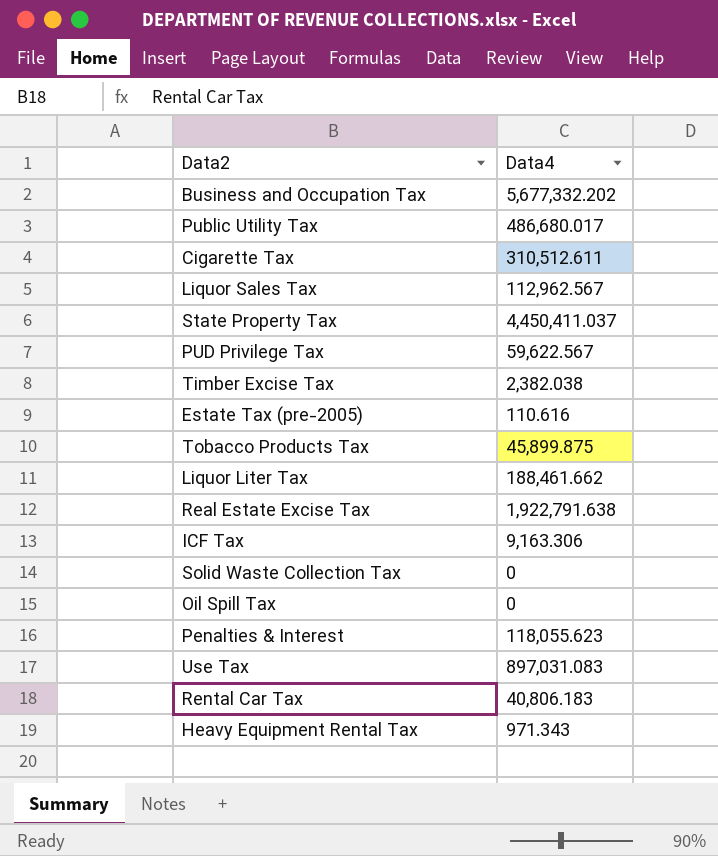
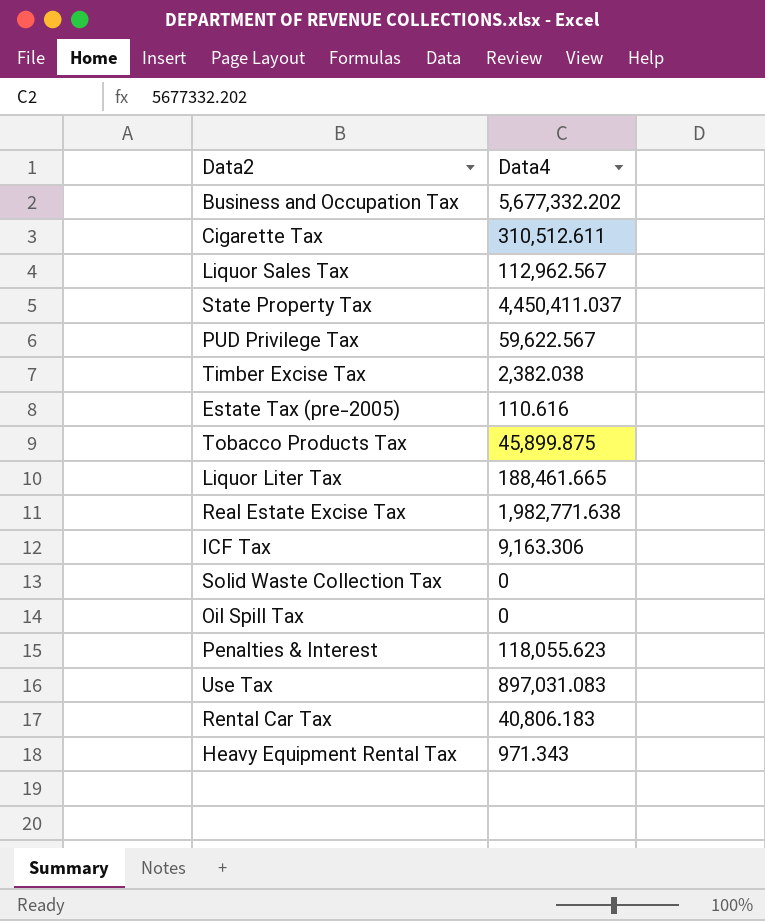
row Public Utility Tax: 486,680.017 -> none
Liquor Liter Tax | Data4: 188,461.662 -> 188,461.665
Real Estate Excise Tax | Data4: 1,922,791.638 -> 1,982,771.638

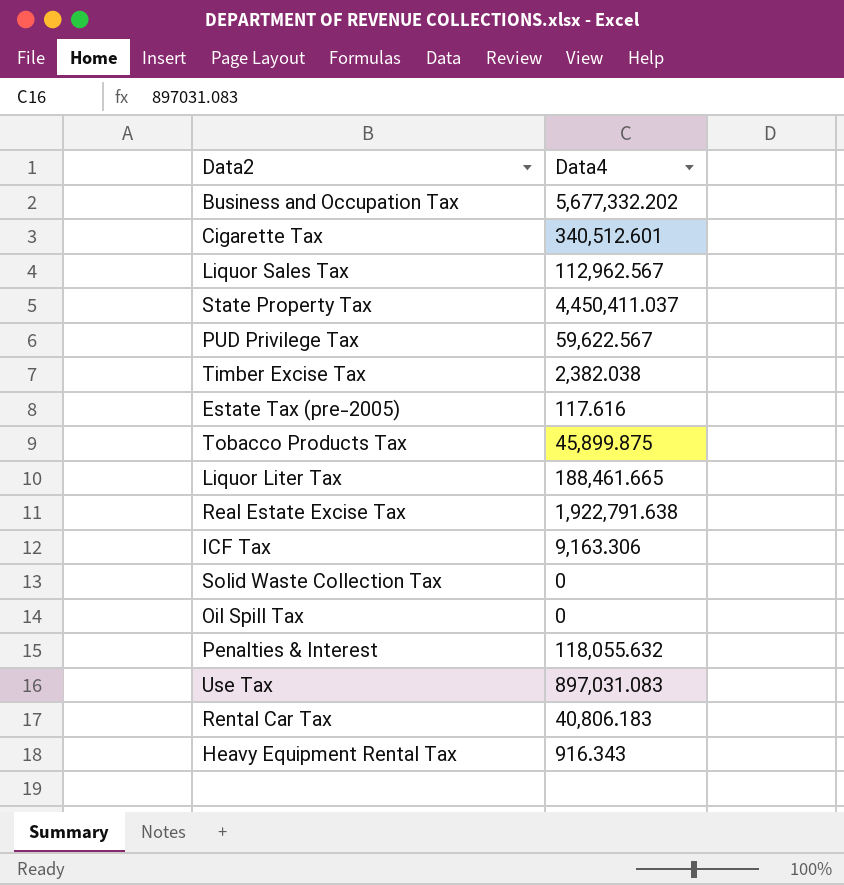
Cigarette Tax | Data4: 310,512.611 -> 340,512.601
Estate Tax (pre-2005) | Data4: 110.616 -> 117.616
Real Estate Excise Tax | Data4: 1,982,771.638 -> 1,922,791.638
Penalties & Interest | Data4: 118,055.623 -> 118,055.632
Heavy Equipment Rental Tax | Data4: 971.343 -> 916.343

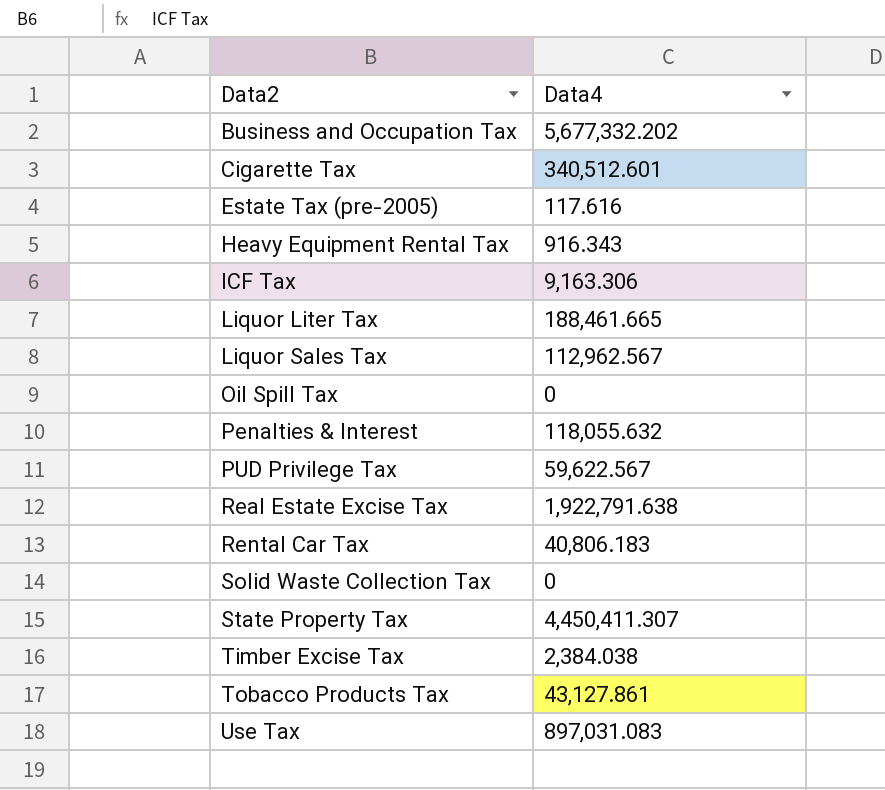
row order: none -> Data2 ascending
State Property Tax | Data4: 4,450,411.037 -> 4,450,411.307
Timber Excise Tax | Data4: 2,382.038 -> 2,384.038
Tobacco Products Tax | Data4: 45,899.875 -> 43,127.861

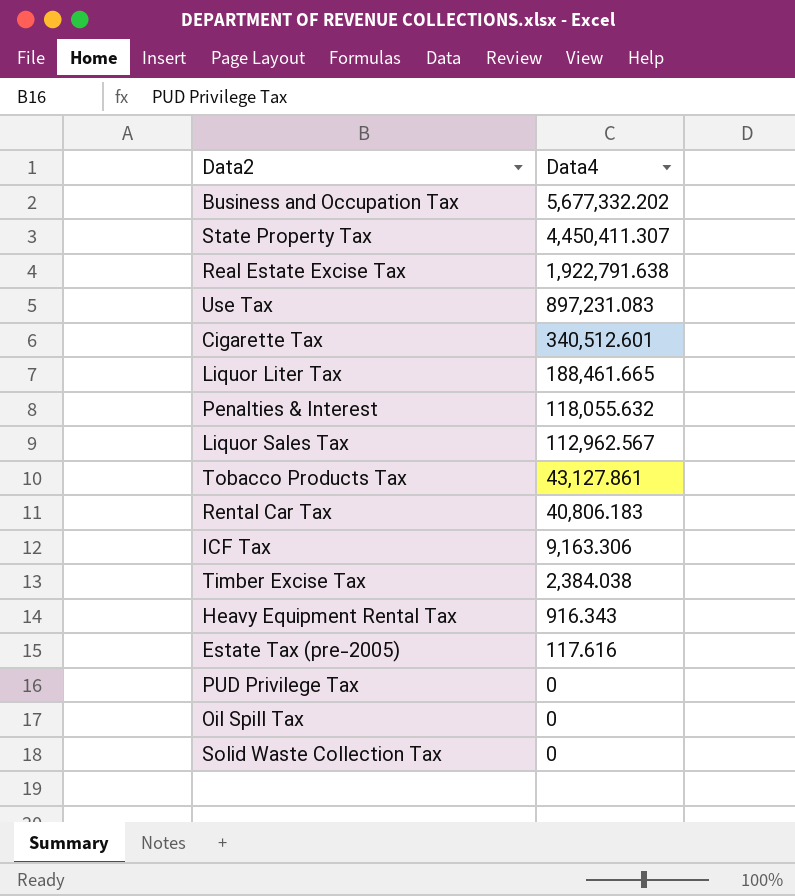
row order: Data2 ascending -> Data4 descending
Use Tax | Data4: 897,031.083 -> 897,231.083
PUD Privilege Tax | Data4: 59,622.567 -> 0

